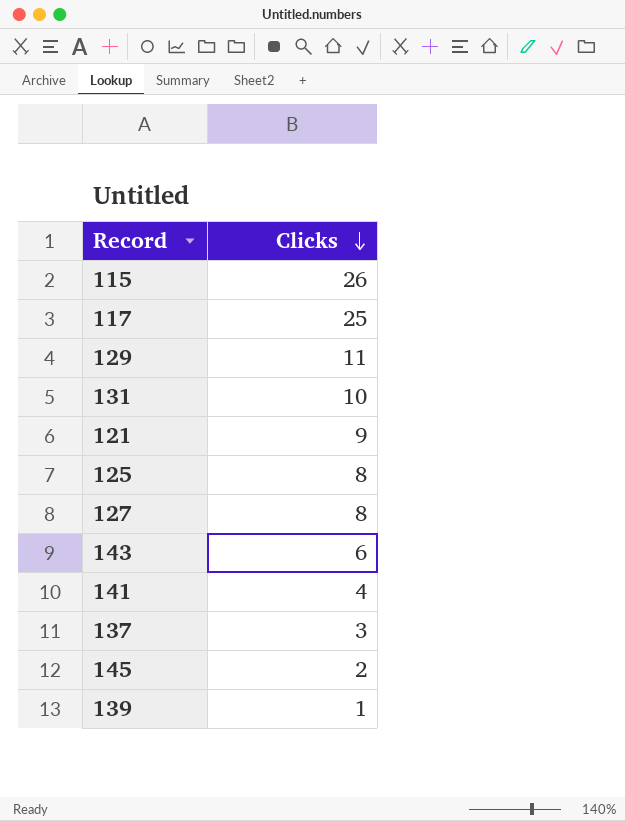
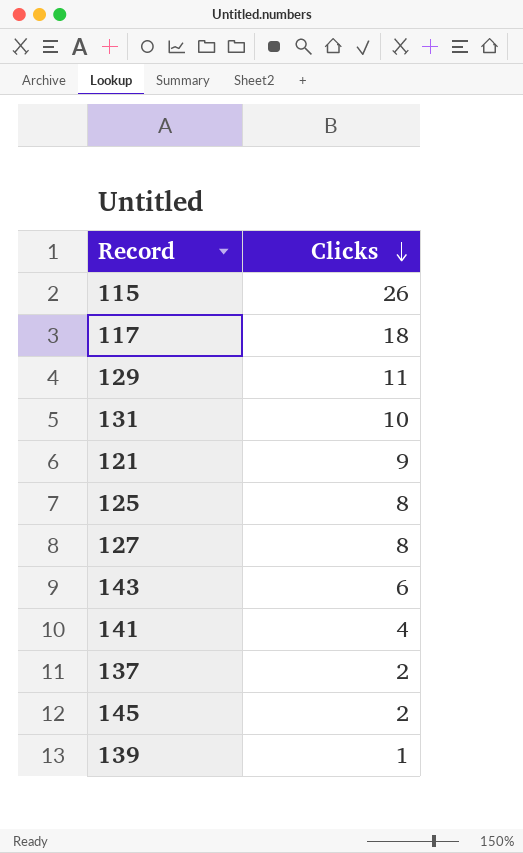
117 | Clicks: 25 -> 18
137 | Clicks: 3 -> 2

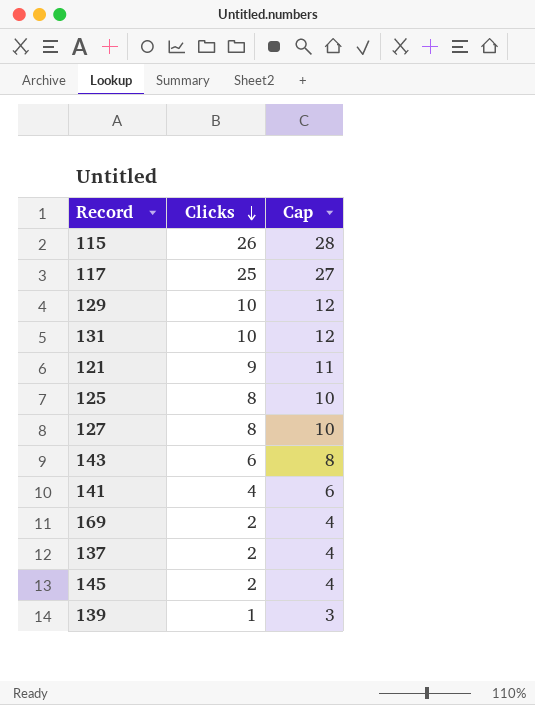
column Cap | formula: none -> [Clicks] + 2
117 | Clicks: 18 -> 25
129 | Clicks: 11 -> 10
row 169: none -> 2 | 4

